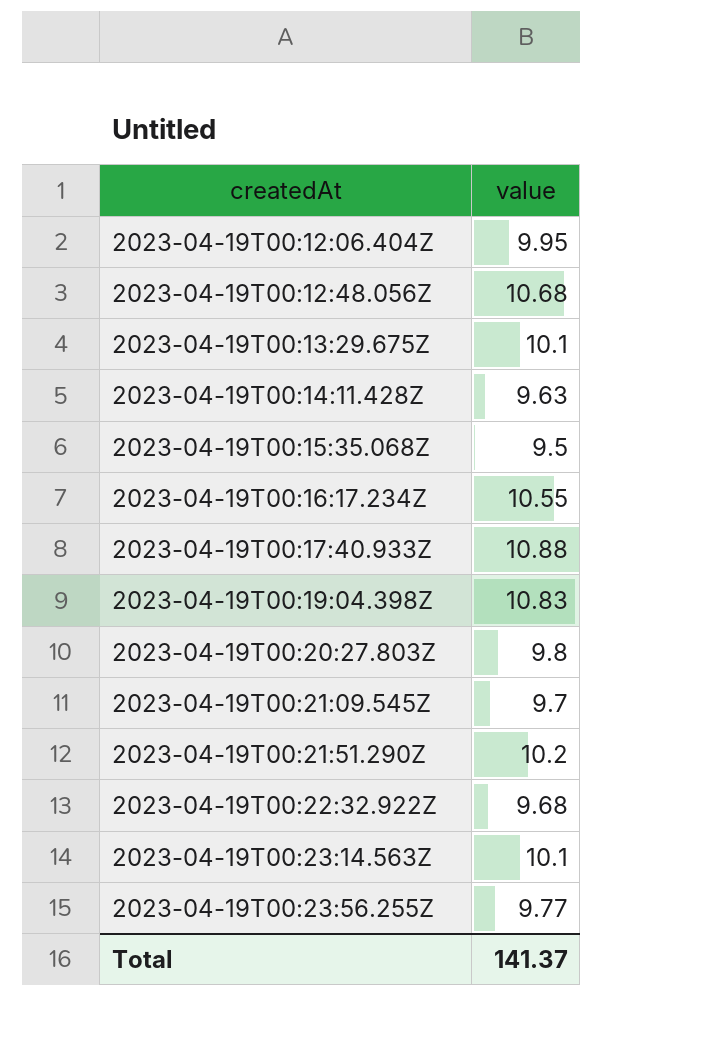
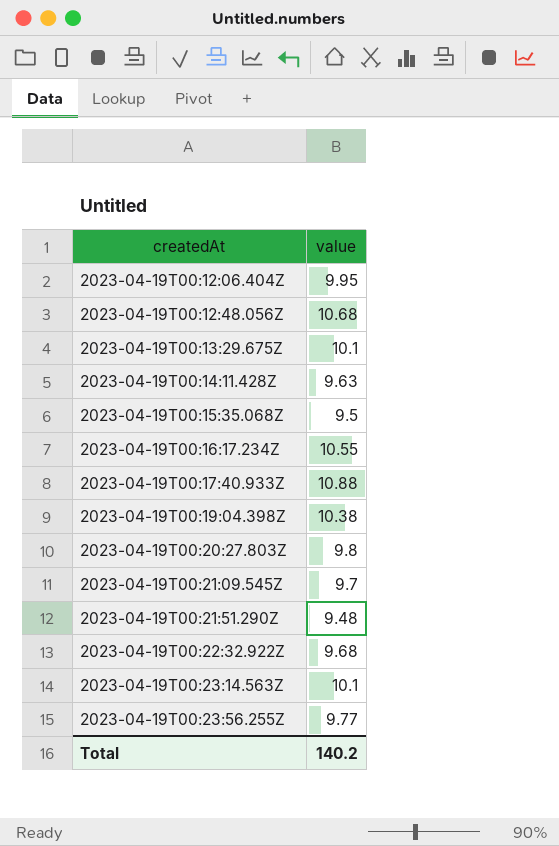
2023-04-19T00:19:04.398Z | value: 10.83 -> 10.38
2023-04-19T00:21:51.290Z | value: 10.2 -> 9.48
Total | value: 141.37 -> 140.2

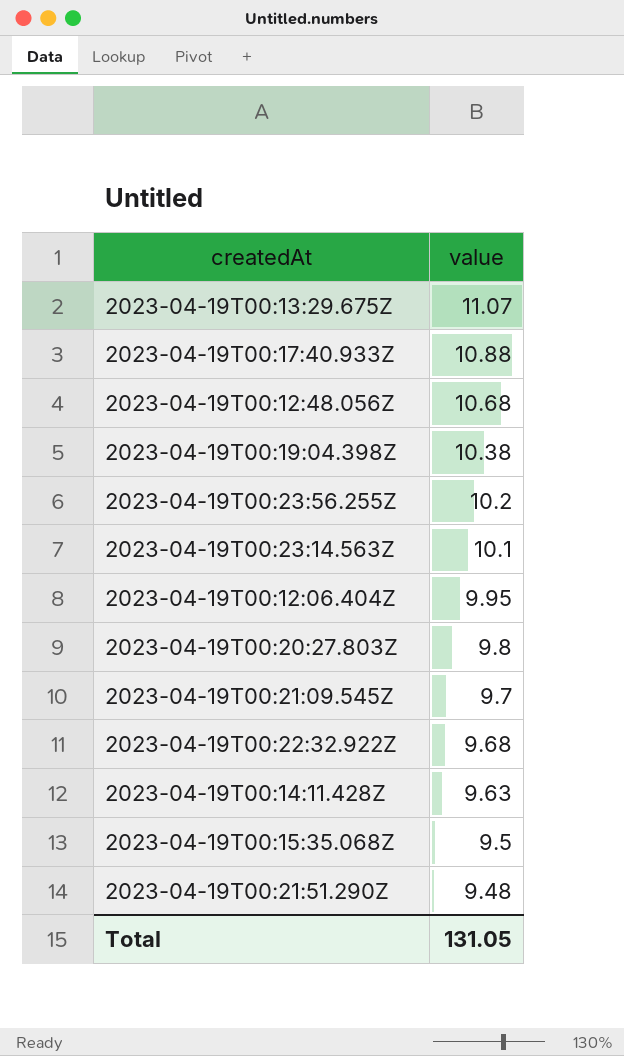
row order: createdAt ascending -> value descending
row 2023-04-19T00:16:17.234Z: 10.55 -> none
2023-04-19T00:13:29.675Z | value: 10.1 -> 11.07
2023-04-19T00:23:56.255Z | value: 9.77 -> 10.2
Total | value: 140.2 -> 131.05

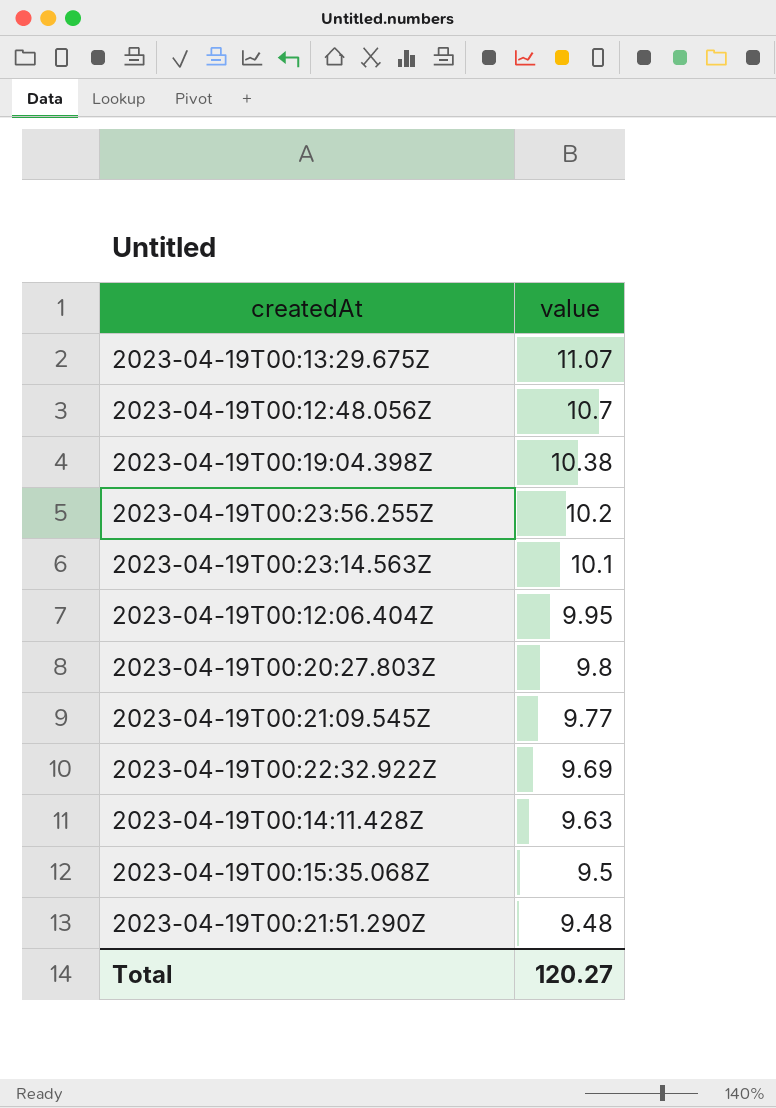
row 2023-04-19T00:17:40.933Z: 10.88 -> none
2023-04-19T00:12:48.056Z | value: 10.68 -> 10.7
2023-04-19T00:21:09.545Z | value: 9.7 -> 9.77
2023-04-19T00:22:32.922Z | value: 9.68 -> 9.69
Total | value: 131.05 -> 120.27

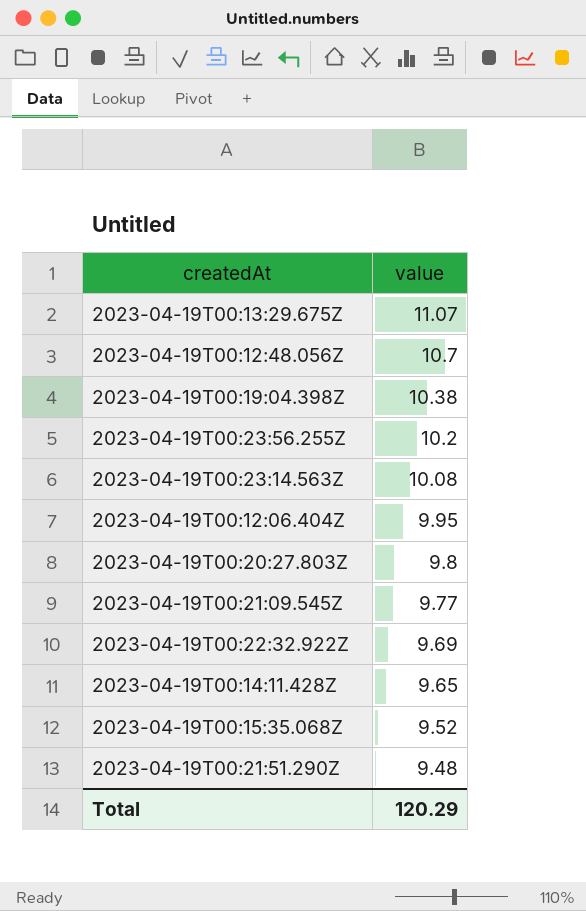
2023-04-19T00:23:14.563Z | value: 10.1 -> 10.08
2023-04-19T00:14:11.428Z | value: 9.63 -> 9.65
2023-04-19T00:15:35.068Z | value: 9.5 -> 9.52
Total | value: 120.27 -> 120.29

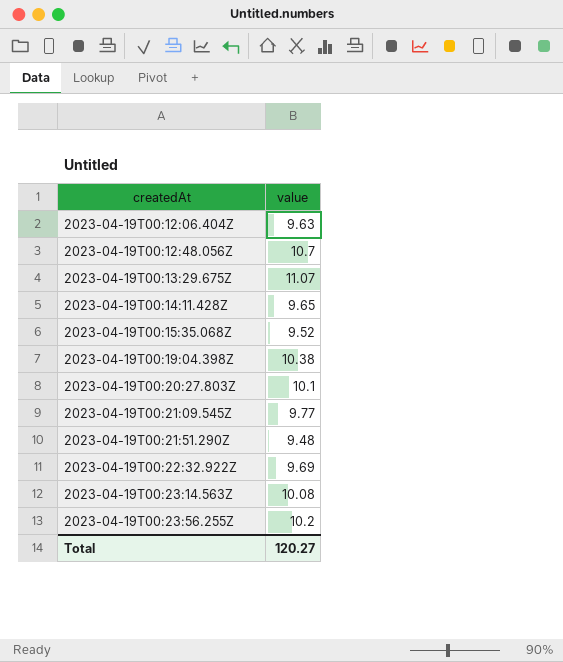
row order: value descending -> createdAt ascending
2023-04-19T00:12:06.404Z | value: 9.95 -> 9.63
2023-04-19T00:20:27.803Z | value: 9.8 -> 10.1
Total | value: 120.29 -> 120.27

